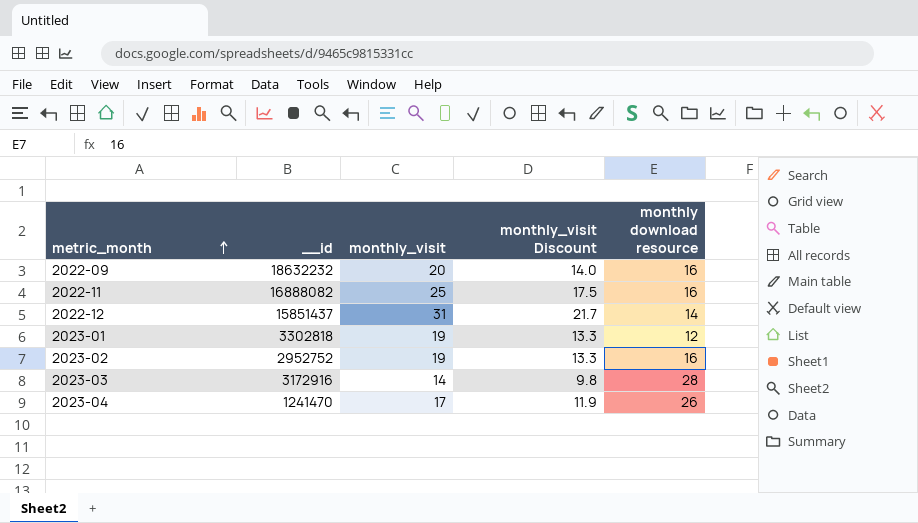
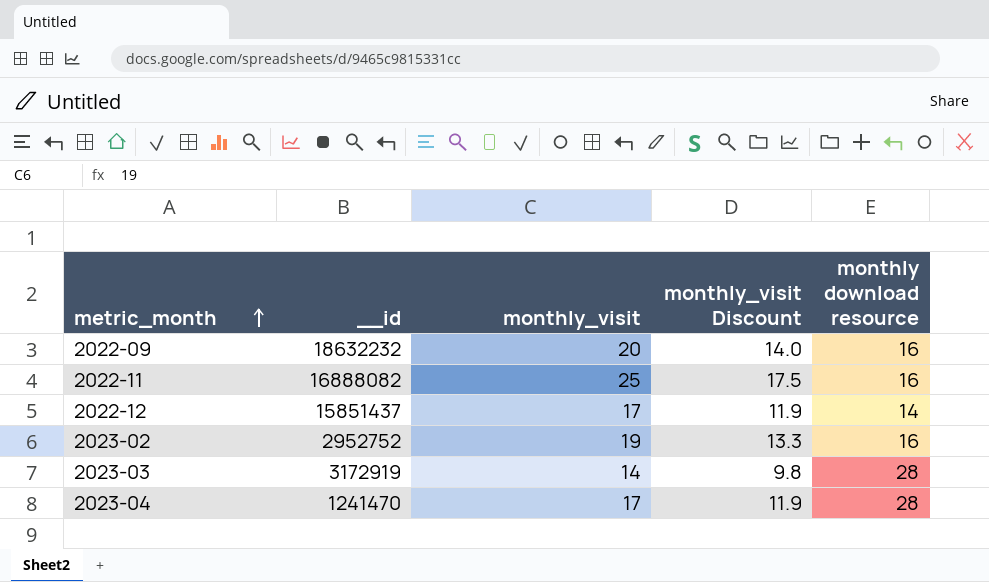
row 2023-01: 3302818 | 19 | 13.3 | 12 -> none
2022-12 | monthly_visit: 31 -> 17
2022-12 | monthly_visit Discount: 21.7 -> 11.9
2023-03 | __id: 3172916 -> 3172919
2023-04 | monthly download resource: 26 -> 28

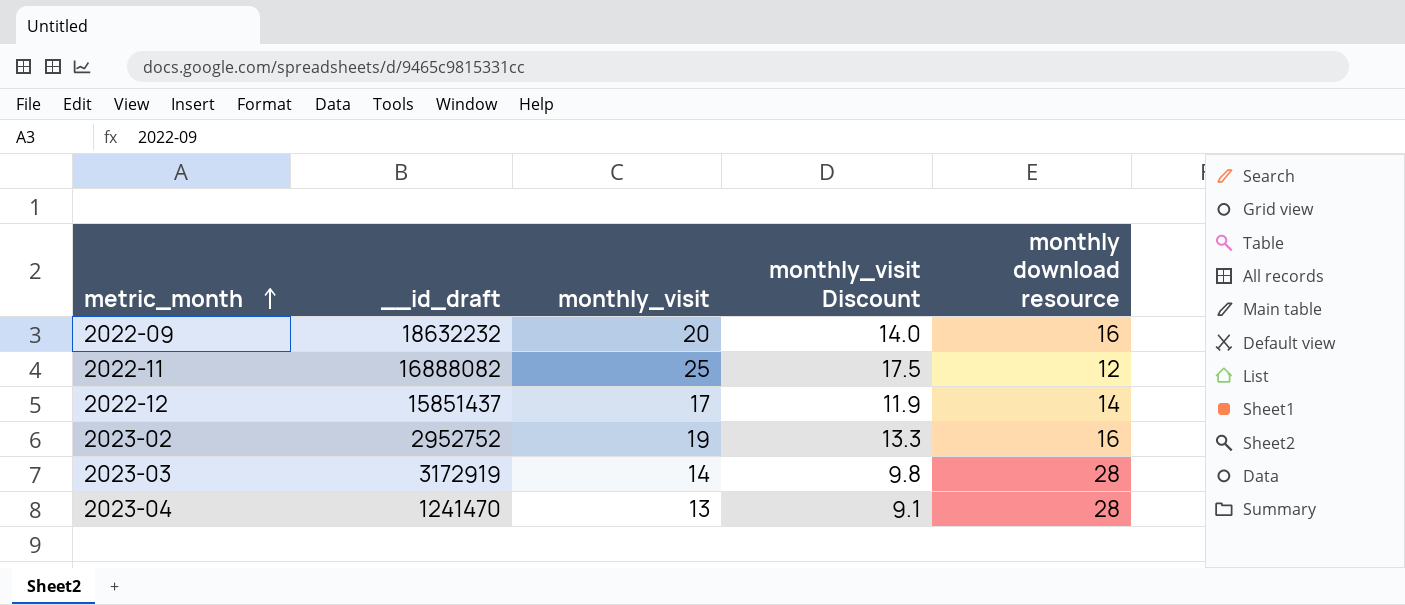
column name: __id -> __id_draft
2022-11 | monthly download resource: 16 -> 12
2023-04 | monthly_visit: 17 -> 13
2023-04 | monthly_visit Discount: 11.9 -> 9.1

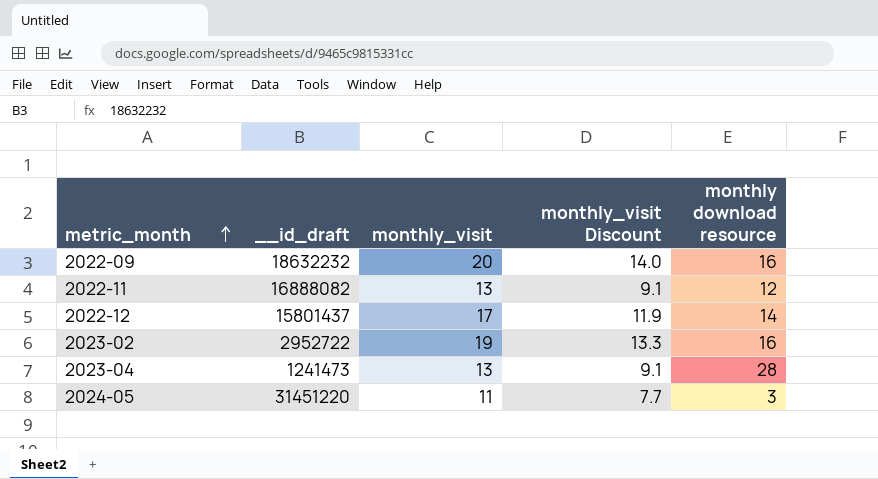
row 2023-03: 3172919 | 14 | 9.8 | 28 -> none
2022-11 | monthly_visit: 25 -> 13
2022-11 | monthly_visit Discount: 17.5 -> 9.1
2022-12 | __id_draft: 15851437 -> 15801437
2023-02 | __id_draft: 2952752 -> 2952722
2023-04 | __id_draft: 1241470 -> 1241473
row 2024-05: none -> 31451220 | 11 | 7.7 | 3

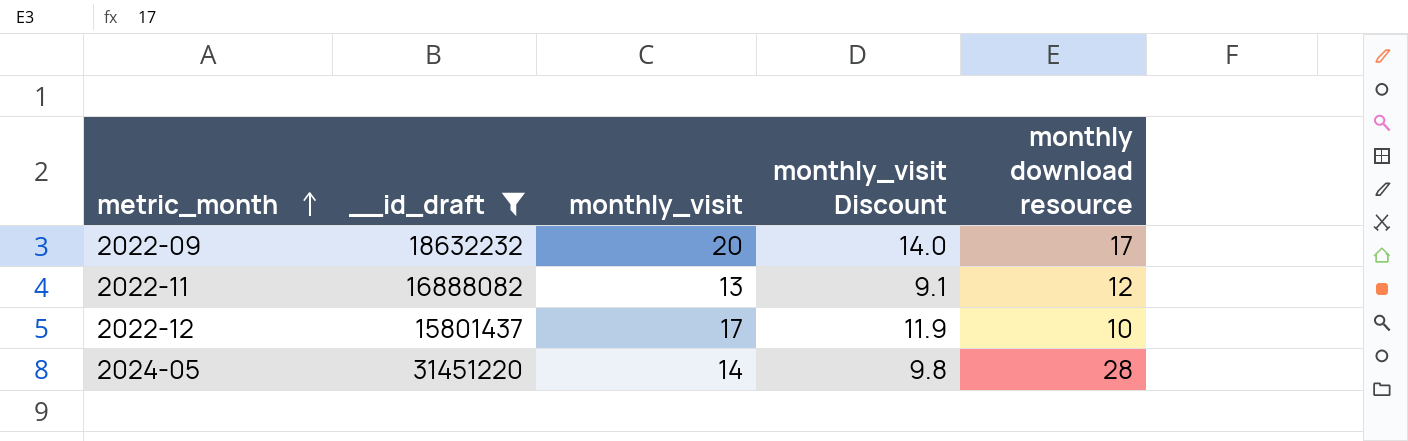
filter: none -> __id_draft >= 15801437
2022-09 | monthly download resource: 16 -> 17
2022-12 | monthly download resource: 14 -> 10
2024-05 | monthly_visit: 11 -> 14
2024-05 | monthly_visit Discount: 7.7 -> 9.8
2024-05 | monthly download resource: 3 -> 28

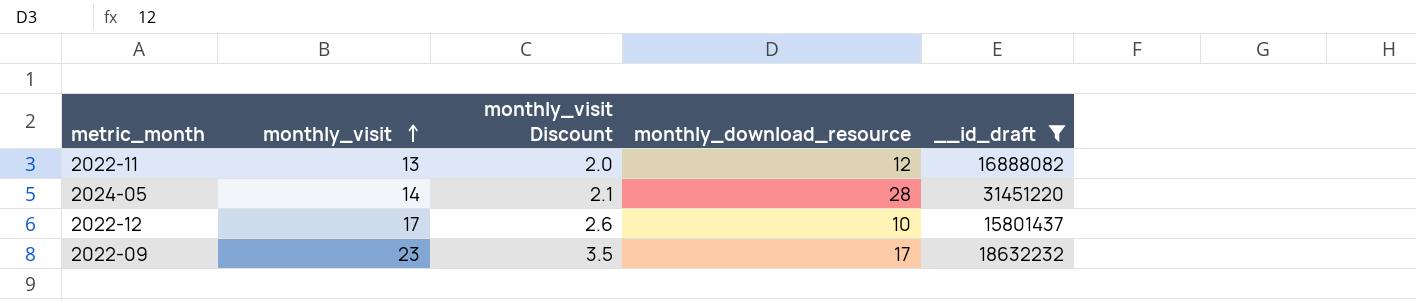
row order: metric_month ascending -> monthly_visit ascending
column monthly_visit Discount | formula: [monthly_visit] * 0.7 -> [monthly_visit] * 0.15
column name: monthly download resource -> monthly_download_resource
column __id_draft | position: 2 -> 5
2022-09 | monthly_visit: 20 -> 23

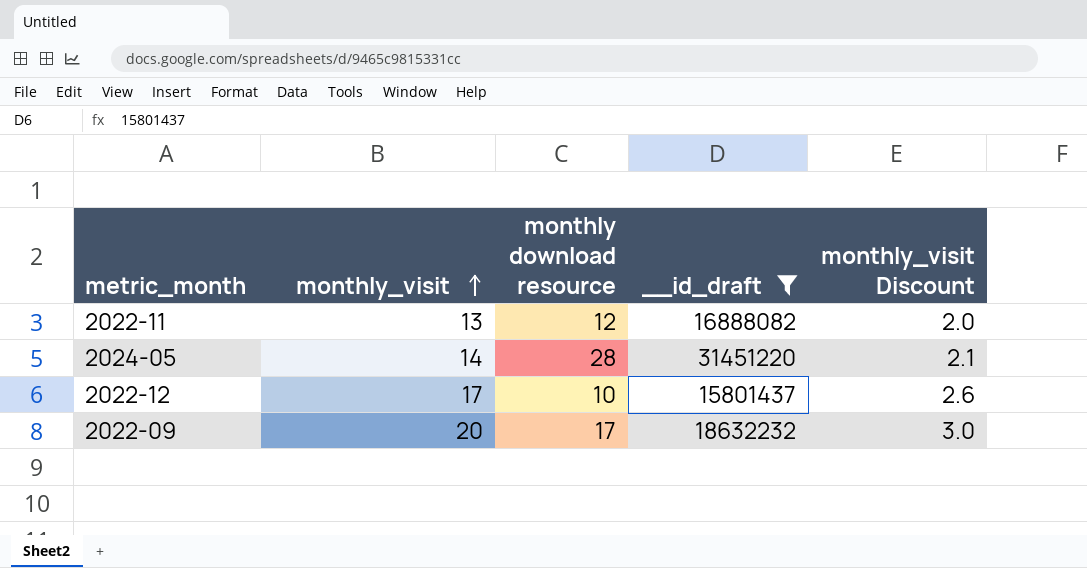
column name: monthly_download_resource -> monthly download resource
column monthly_visit Discount | position: 3 -> 5
2022-09 | monthly_visit: 23 -> 20
2022-09 | monthly_visit Discount: 3.5 -> 3.0

